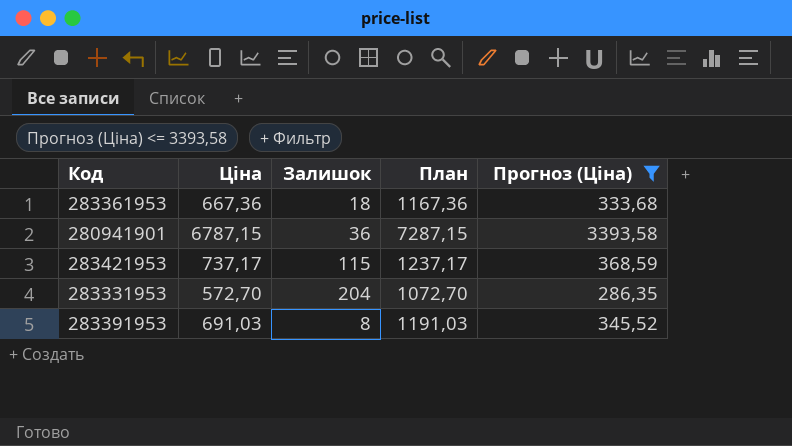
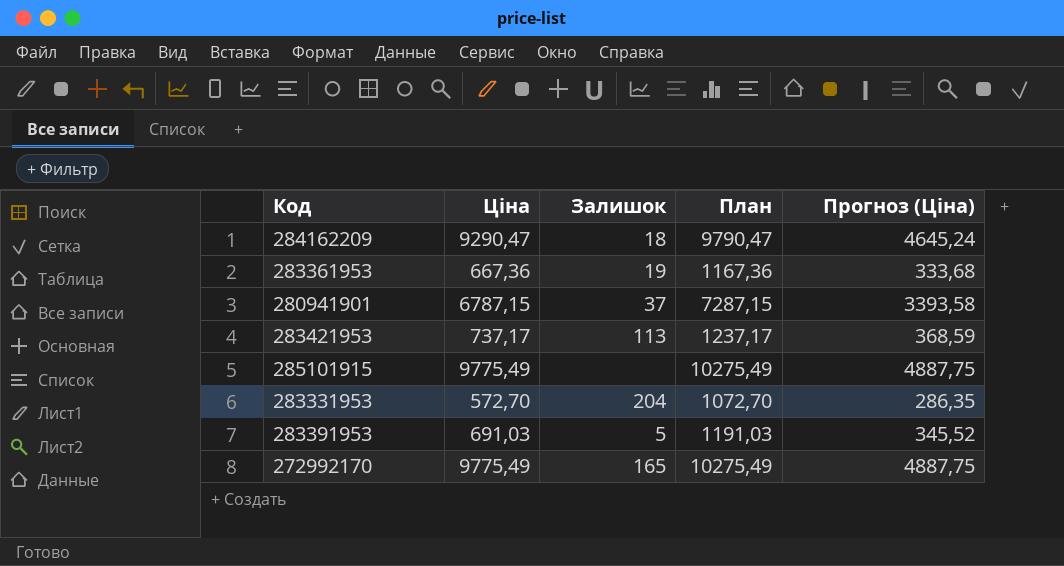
filter: Прогноз (Ціна) <= 3393,58 -> none
283361953 | Залишок: 18 -> 19
280941901 | Залишок: 36 -> 37
283421953 | Залишок: 115 -> 113
283391953 | Залишок: 8 -> 5

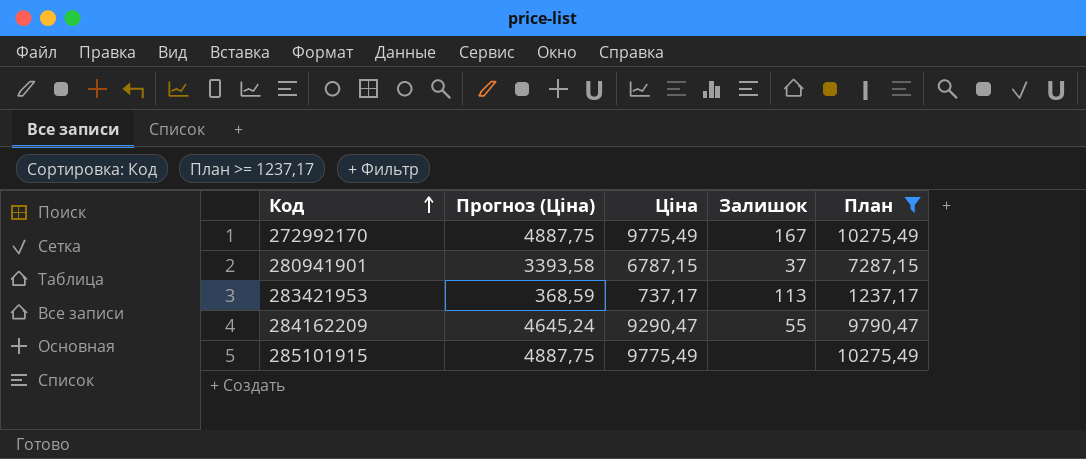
filter: none -> План >= 1237,17
row order: none -> Код ascending
column Прогноз (Ціна) | position: 5 -> 2
272992170 | Залишок: 165 -> 167
284162209 | Залишок: 18 -> 55

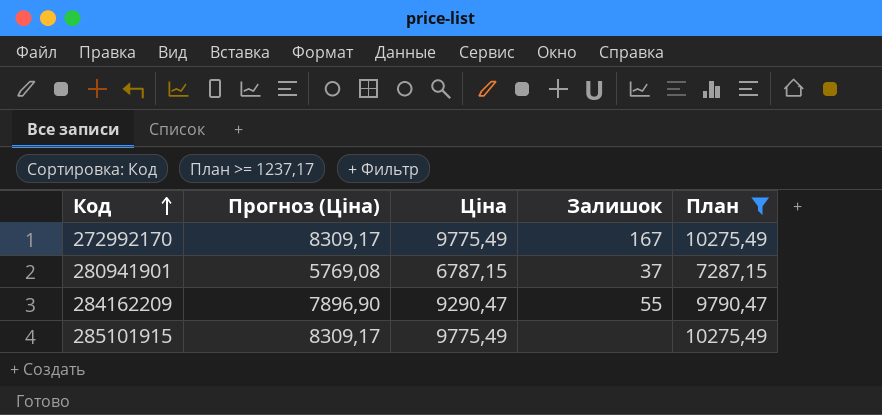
column Прогноз (Ціна) | formula: [Ціна] * 0,5 -> [Ціна] * 0,85
row 283421953: 368,59 | 737,17 | 113 | 1237,17 -> none

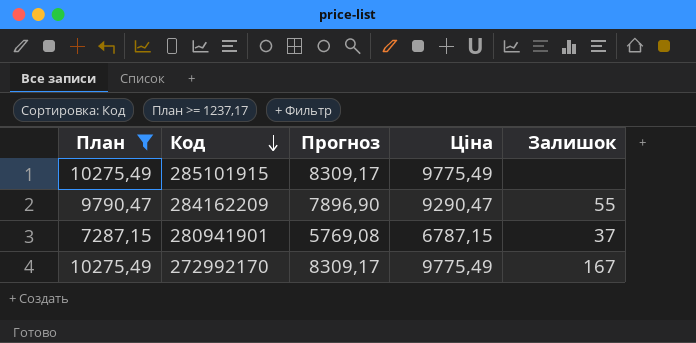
row order: Код ascending -> Код descending
column План | position: 5 -> 1
column name: Прогноз (Ціна) -> Прогноз

